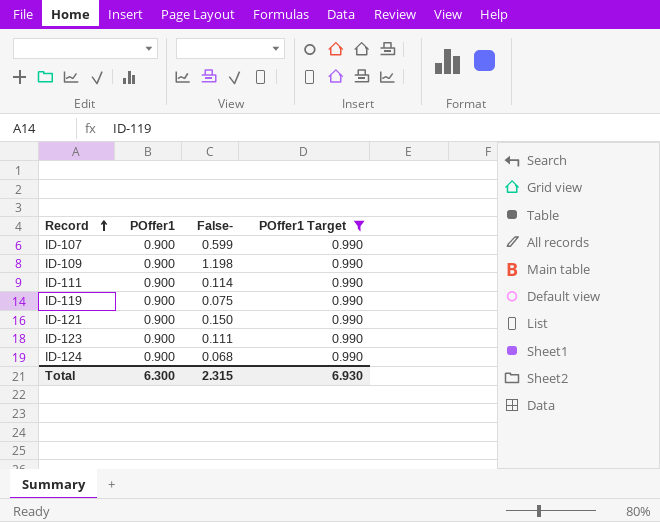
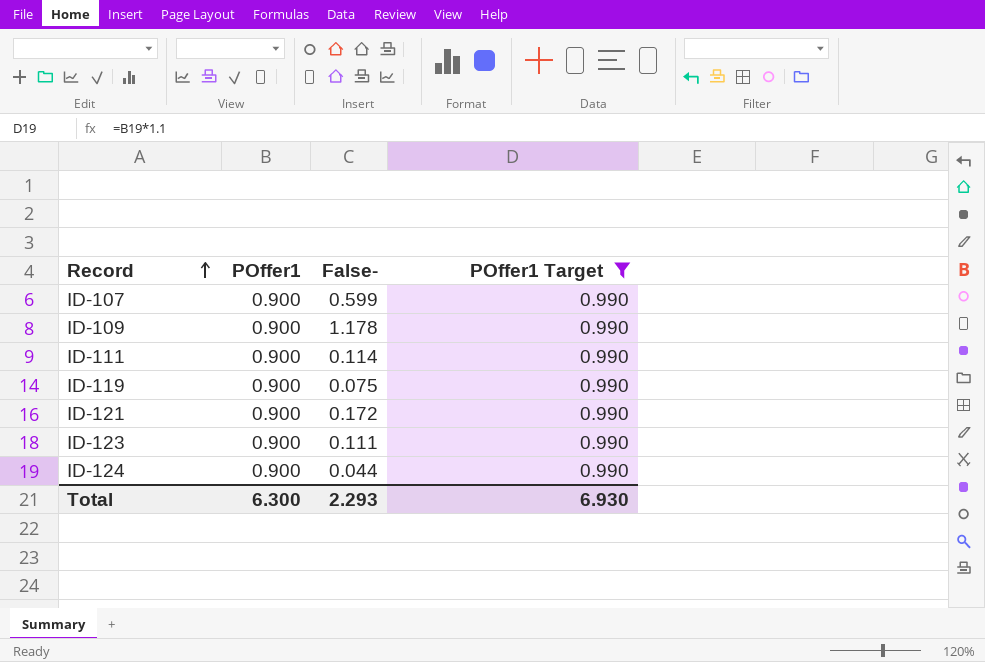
ID-109 | False-: 1.198 -> 1.178
ID-121 | False-: 0.150 -> 0.172
ID-124 | False-: 0.068 -> 0.044
Total | False-: 2.315 -> 2.293

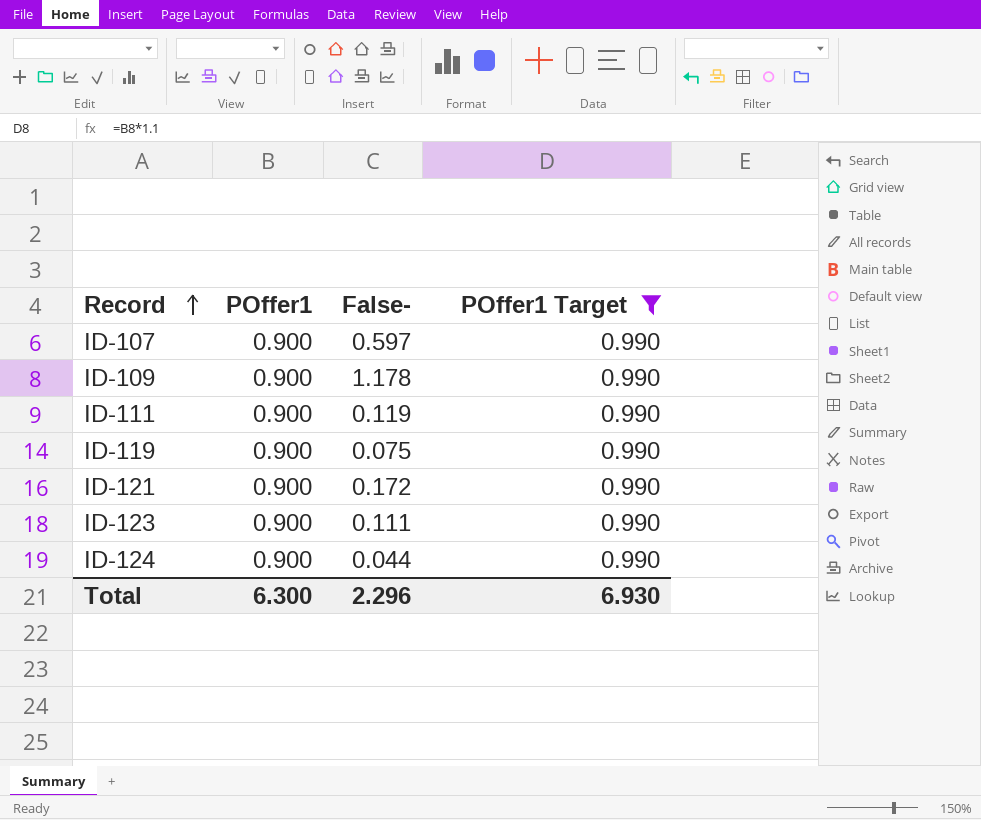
ID-107 | False-: 0.599 -> 0.597
ID-111 | False-: 0.114 -> 0.119
Total | False-: 2.293 -> 2.296

